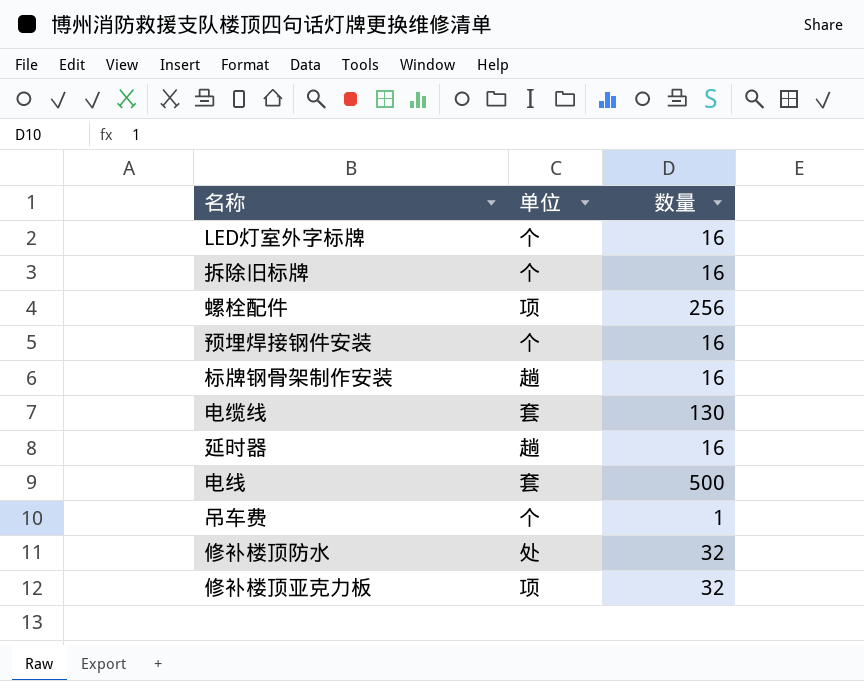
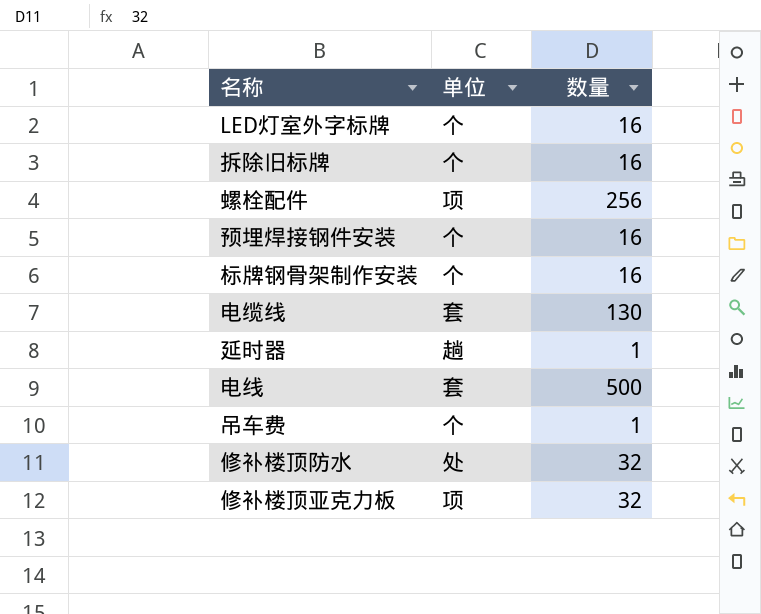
标牌钢骨架制作安装 | 单位: 趟 -> 个
延时器 | 数量: 16 -> 1

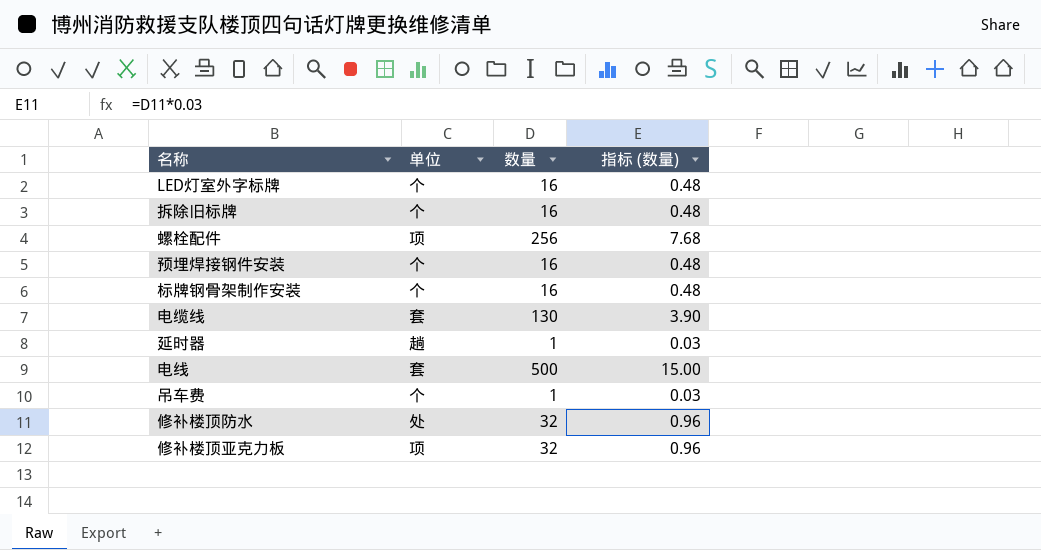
column 指标 (数量) | formula: none -> [数量] * 0.03

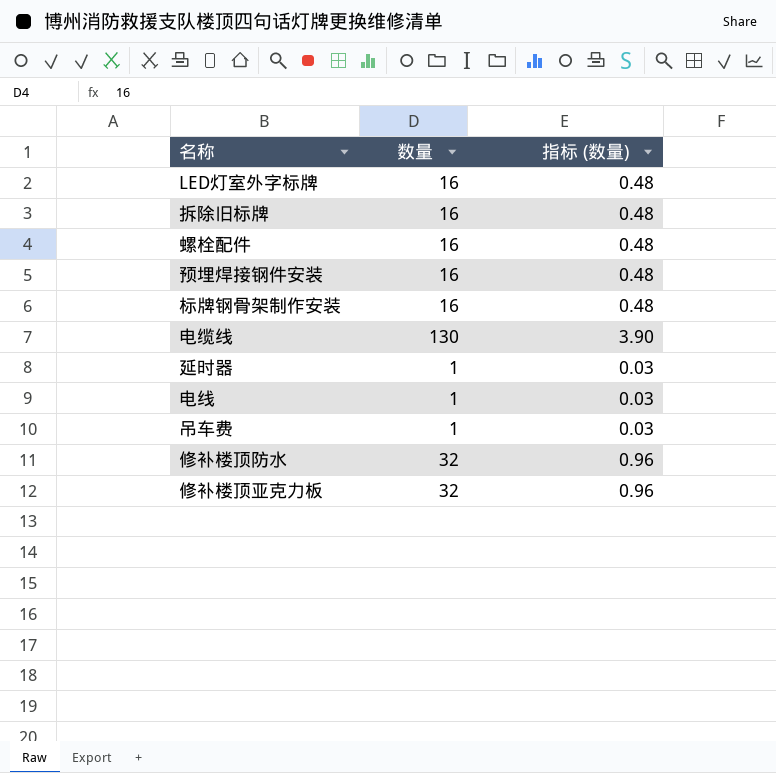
column 单位 | position: 2 -> none
螺栓配件 | 数量: 256 -> 16
螺栓配件 | 指标 (数量): 7.68 -> 0.48
电线 | 数量: 500 -> 1
电线 | 指标 (数量): 15.00 -> 0.03

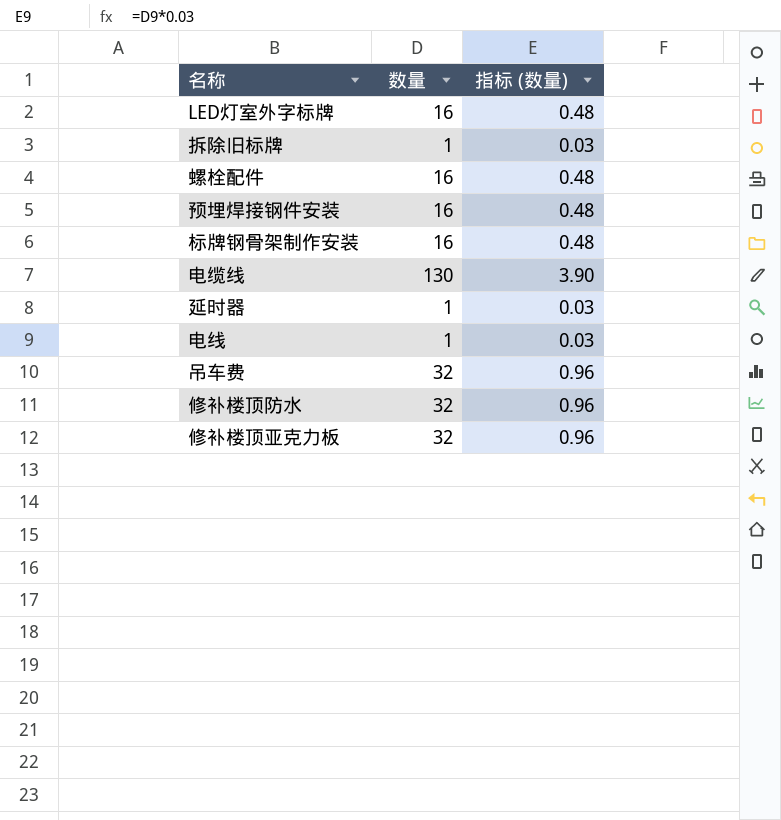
拆除旧标牌 | 数量: 16 -> 1
拆除旧标牌 | 指标 (数量): 0.48 -> 0.03
吊车费 | 数量: 1 -> 32
吊车费 | 指标 (数量): 0.03 -> 0.96

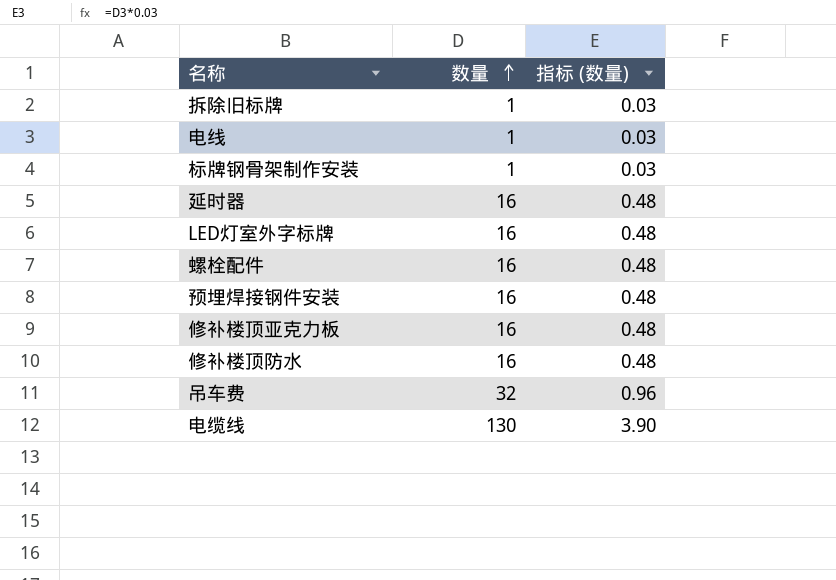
row order: none -> 数量 ascending
标牌钢骨架制作安装 | 数量: 16 -> 1
标牌钢骨架制作安装 | 指标 (数量): 0.48 -> 0.03
延时器 | 数量: 1 -> 16
延时器 | 指标 (数量): 0.03 -> 0.48
修补楼顶亚克力板 | 数量: 32 -> 16
修补楼顶亚克力板 | 指标 (数量): 0.96 -> 0.48
修补楼顶防水 | 数量: 32 -> 16
修补楼顶防水 | 指标 (数量): 0.96 -> 0.48

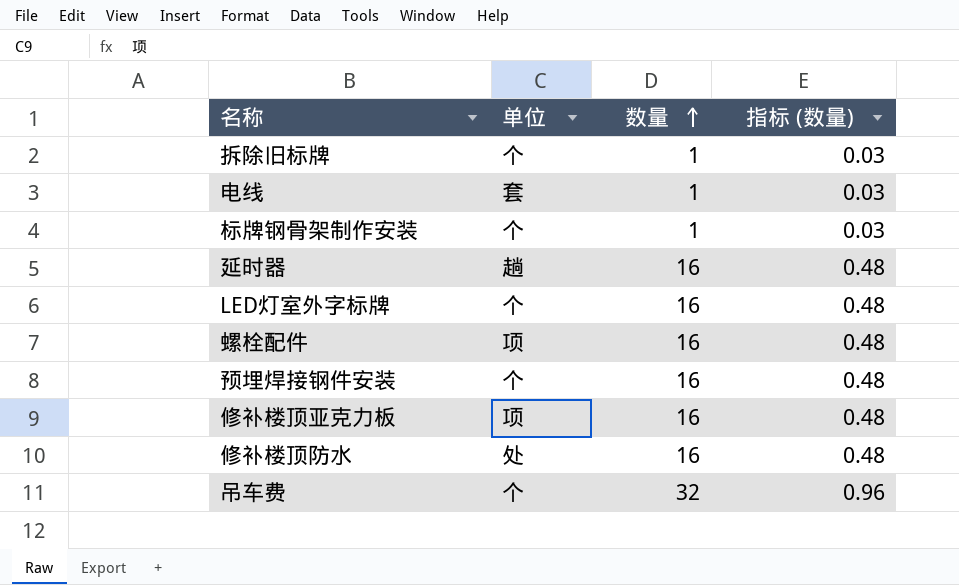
column 单位 | position: none -> 2
row 电缆线: 130 | 3.90 -> none

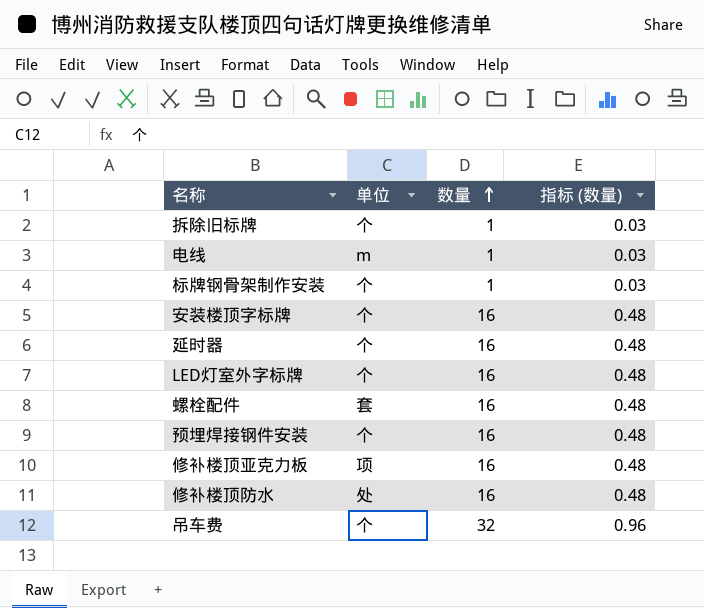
电线 | 单位: 套 -> m
row 安装楼顶字标牌: none -> 个 | 16 | 0.48
延时器 | 单位: 趟 -> 个
螺栓配件 | 单位: 项 -> 套

